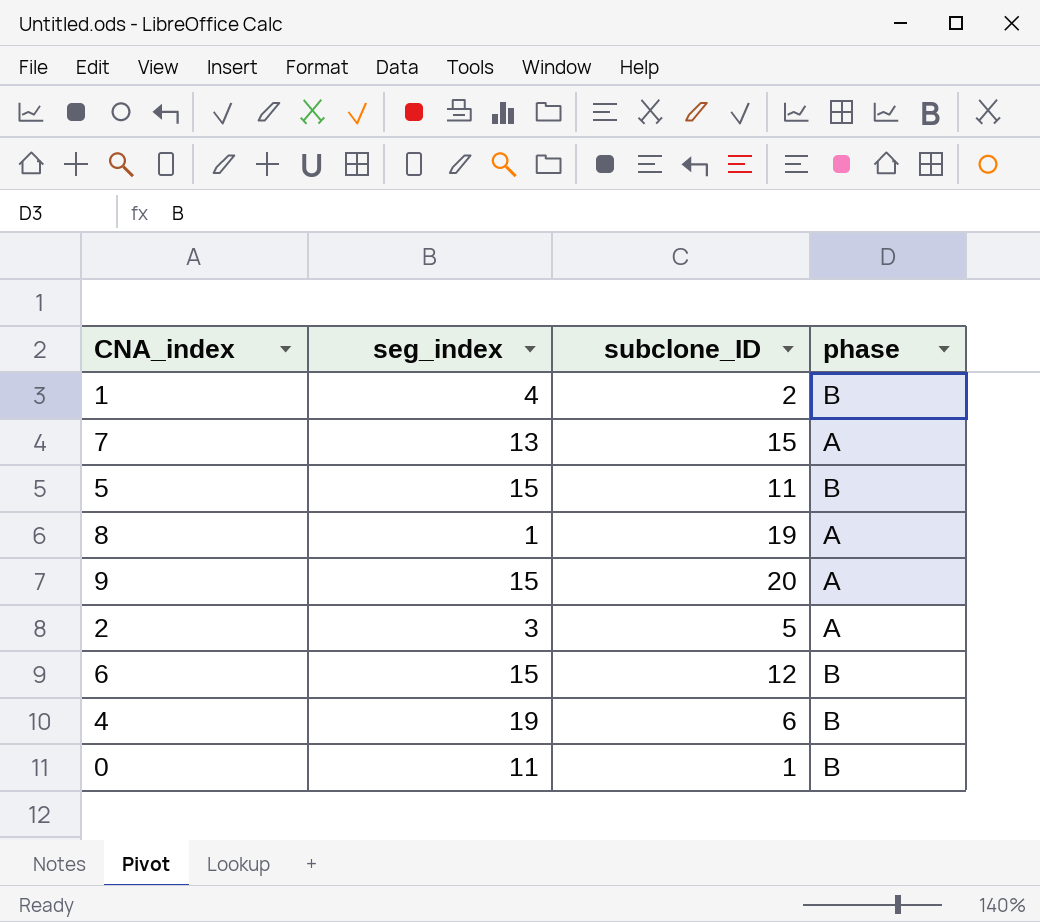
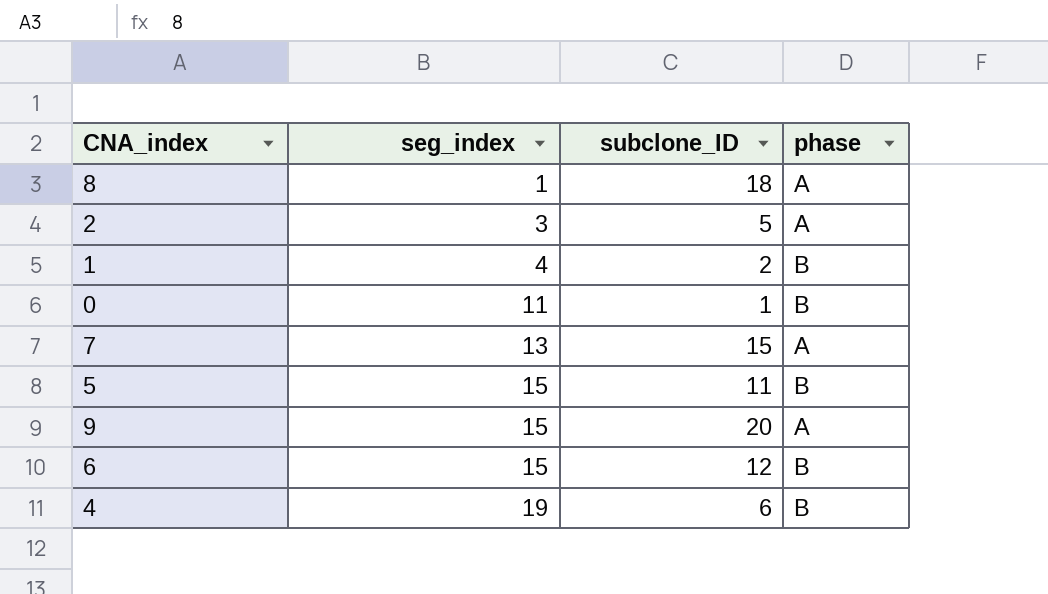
row order: none -> seg_index ascending
8 | subclone_ID: 19 -> 18

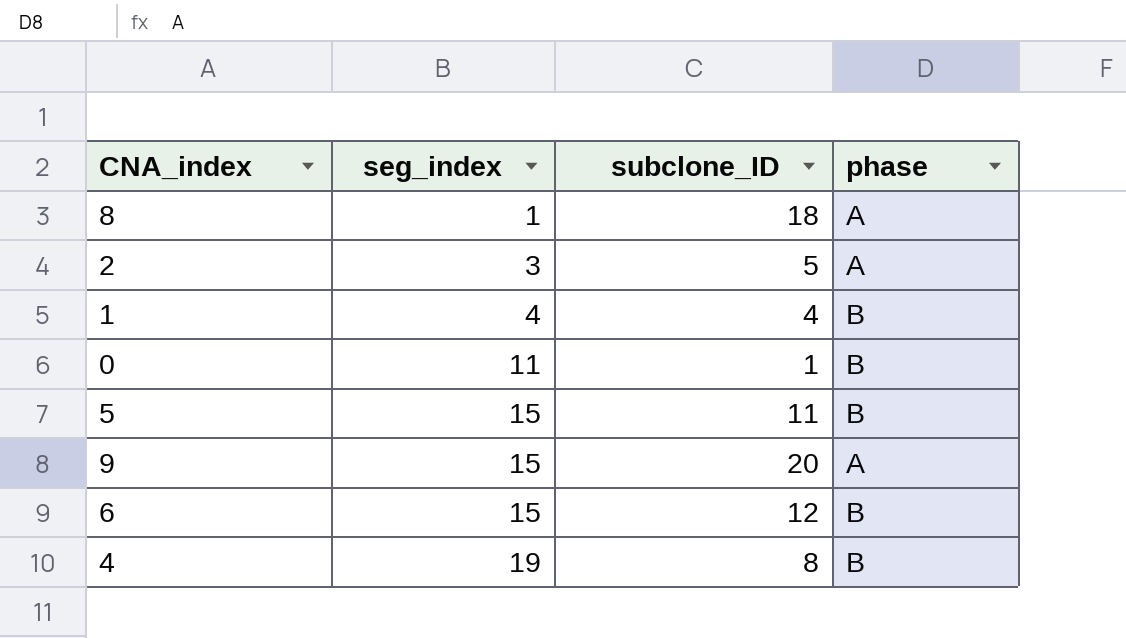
row 7: 13 | 15 | A -> none
1 | subclone_ID: 2 -> 4
4 | subclone_ID: 6 -> 8

